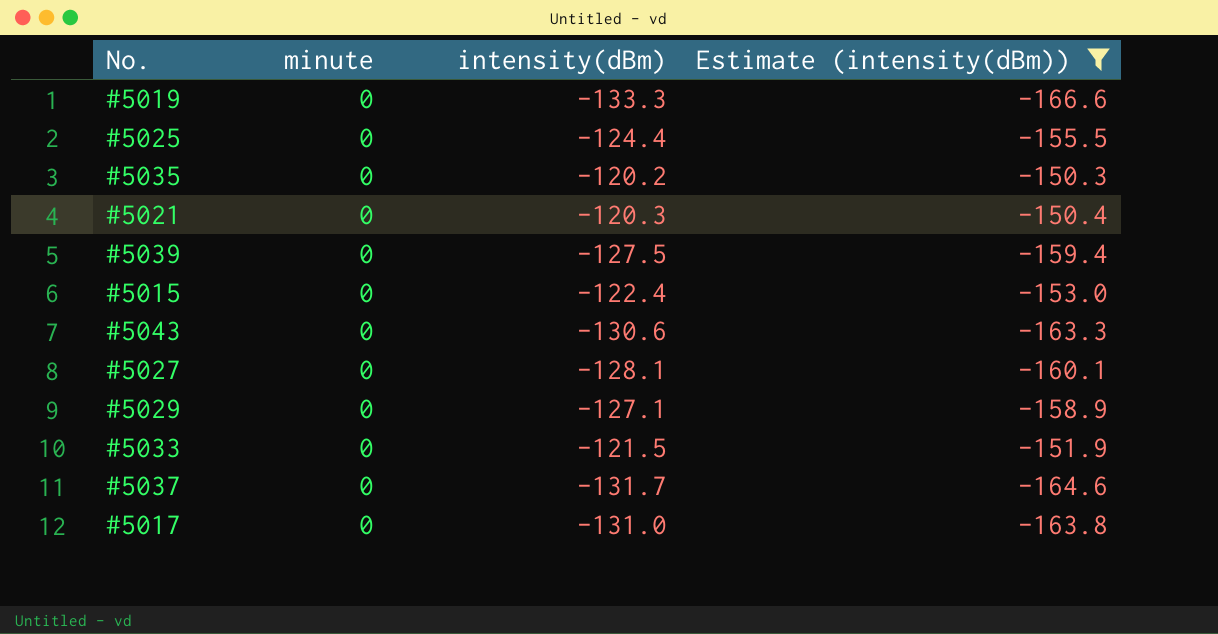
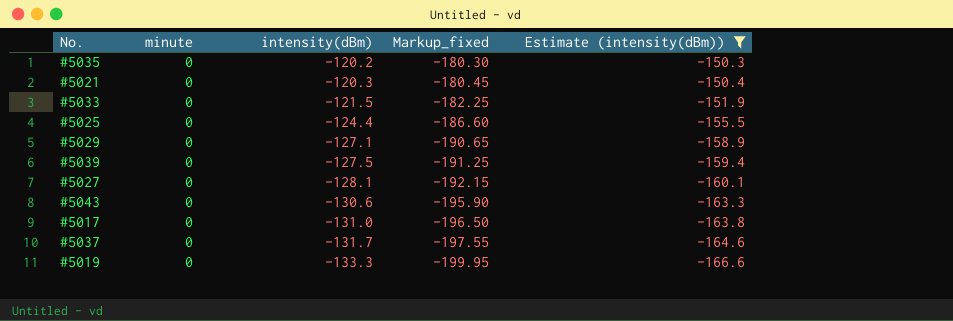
row order: none -> intensity(dBm) descending
column Markup_fixed | formula: none -> [intensity(dBm)] * 1.5
row #5015: 0 | -122.4 | -153.0 -> none

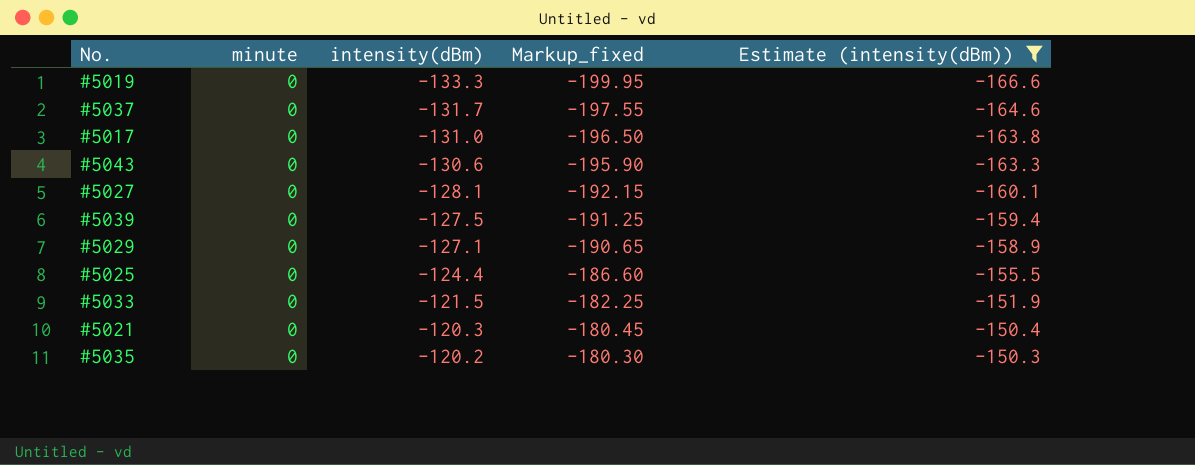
row order: intensity(dBm) descending -> intensity(dBm) ascending

